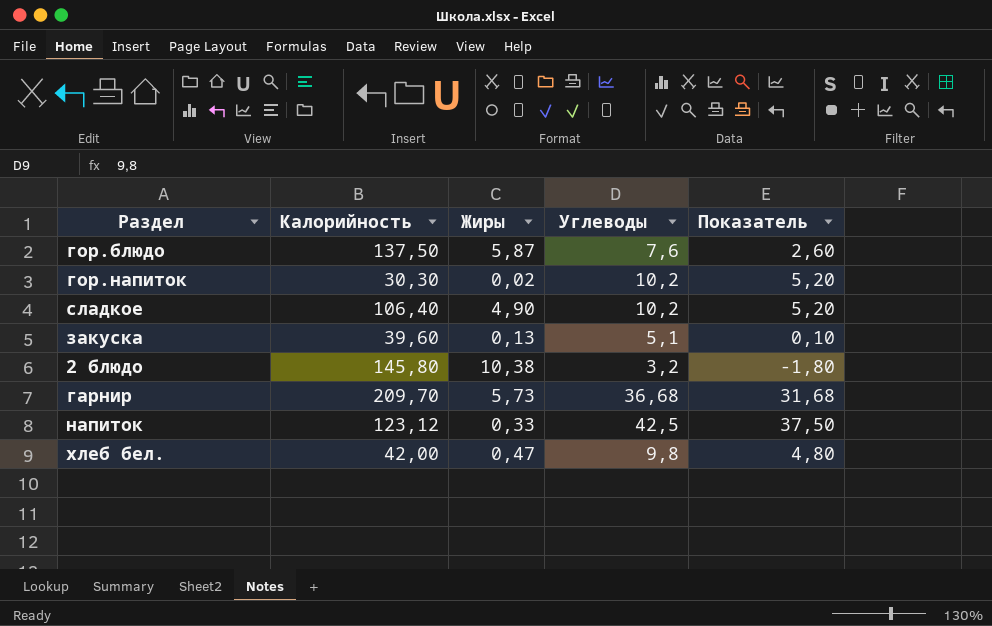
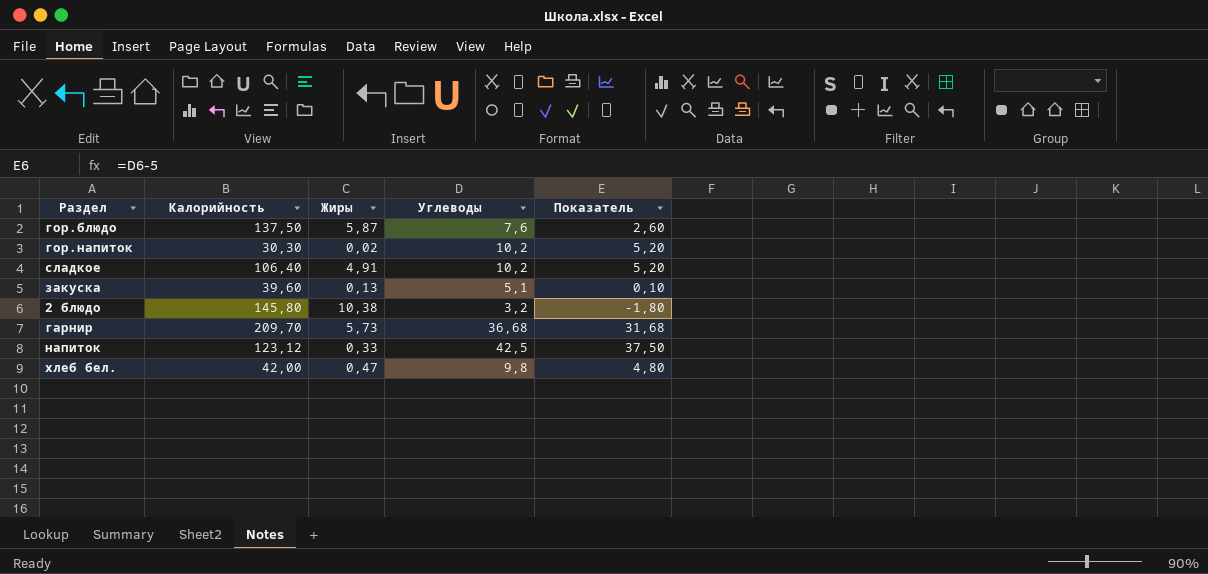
сладкое | Жиры: 4,90 -> 4,91

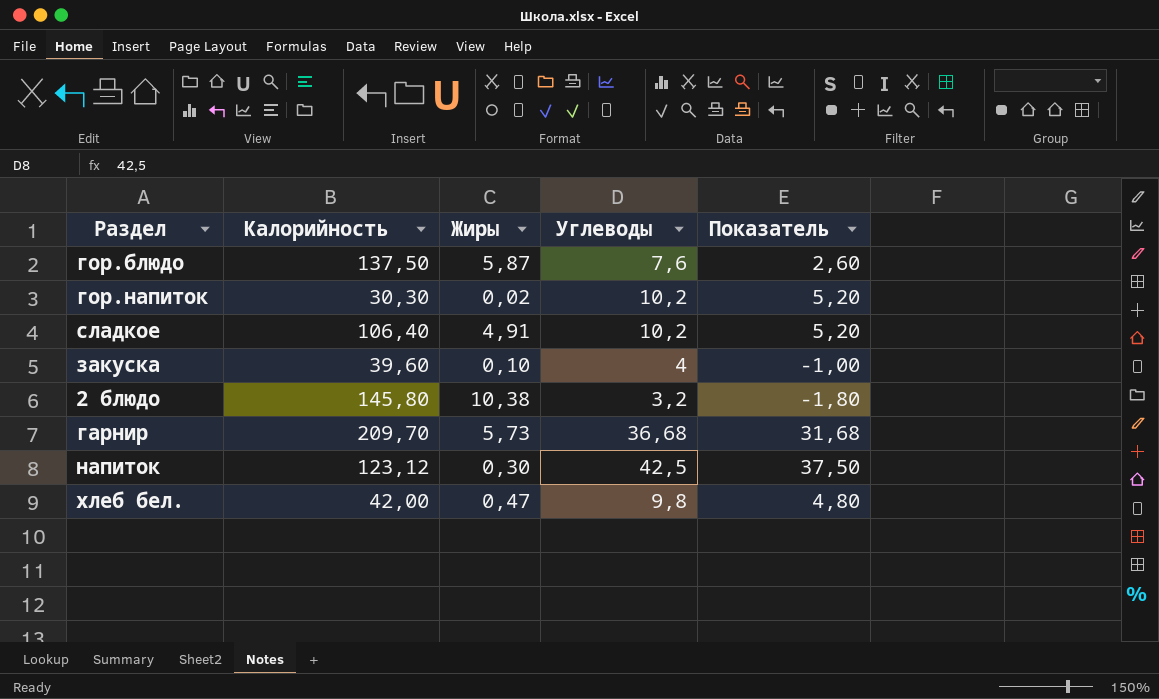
закуска | Жиры: 0,13 -> 0,10
закуска | Углеводы: 5,1 -> 4
закуска | Показатель: 0,10 -> -1,00
напиток | Жиры: 0,33 -> 0,30

